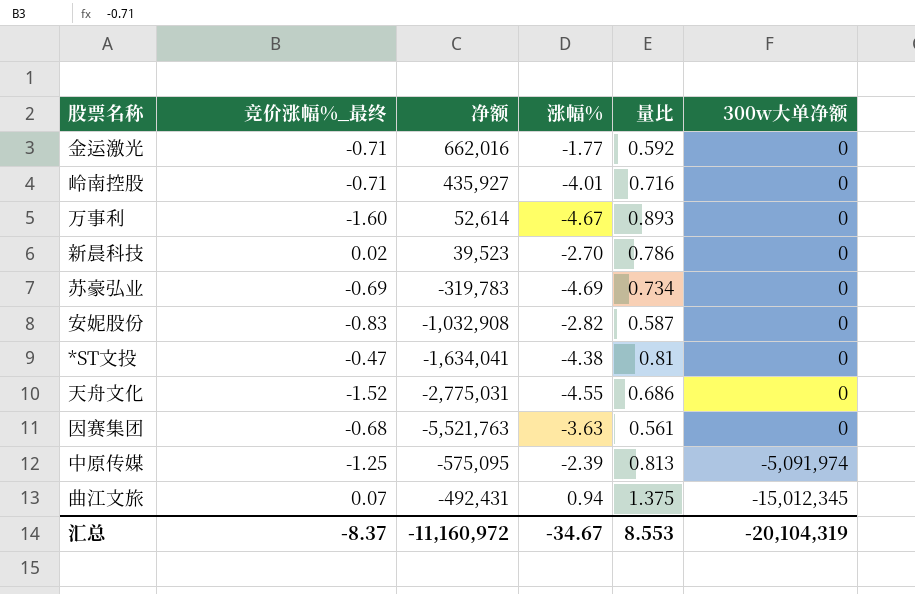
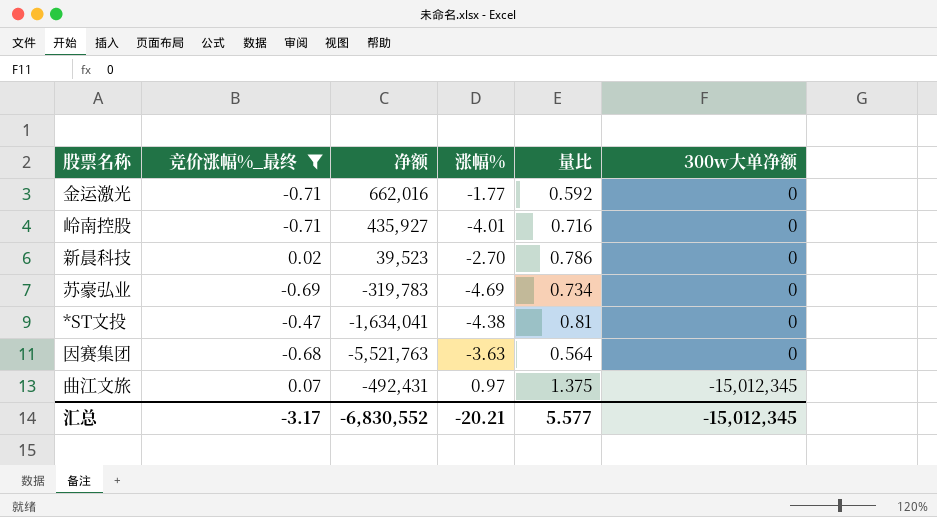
filter: none -> 竞价涨幅%_最终 >= -0.71
因赛集团 | 量比: 0.561 -> 0.564
曲江文旅 | 涨幅%: 0.94 -> 0.97
汇总 | 竞价涨幅%_最终: -8.37 -> -3.17
汇总 | 净额: -11,160,972 -> -6,830,552
汇总 | 涨幅%: -34.67 -> -20.21
汇总 | 量比: 8.553 -> 5.577
汇总 | 300w大单净额: -20,104,319 -> -15,012,345

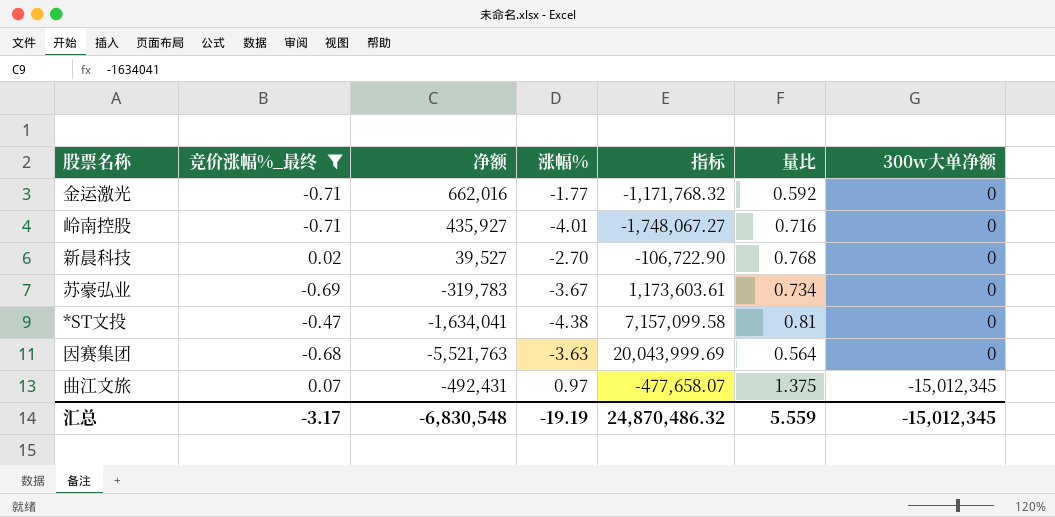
column 指标 | formula: none -> [净额] * [涨幅%]
新晨科技 | 净额: 39,523 -> 39,527
新晨科技 | 量比: 0.786 -> 0.768
苏豪弘业 | 涨幅%: -4.69 -> -3.67
汇总 | 净额: -6,830,552 -> -6,830,548
汇总 | 涨幅%: -20.21 -> -19.19
汇总 | 量比: 5.577 -> 5.559

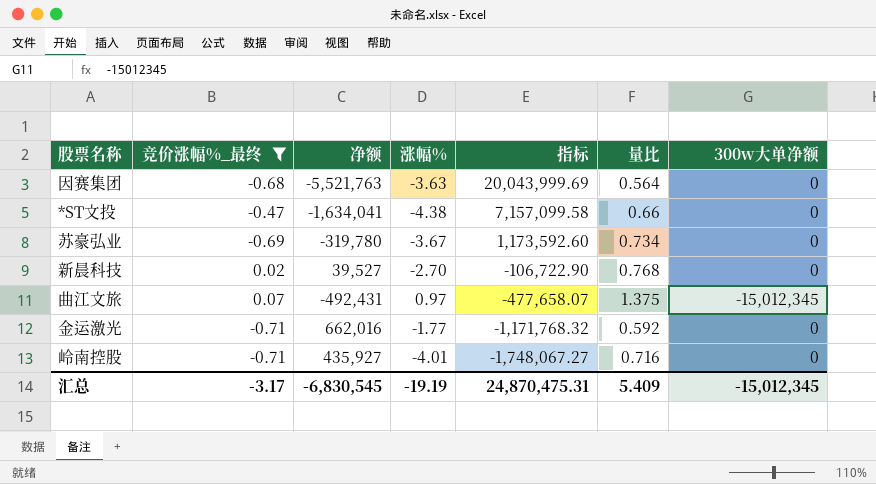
row order: 300w大单净额 descending -> 指标 descending
*ST文投 | 量比: 0.81 -> 0.66
苏豪弘业 | 净额: -319,783 -> -319,780
苏豪弘业 | 指标: 1,173,603.61 -> 1,173,592.60
汇总 | 净额: -6,830,548 -> -6,830,545
汇总 | 指标: 24,870,486.32 -> 24,870,475.31
汇总 | 量比: 5.559 -> 5.409

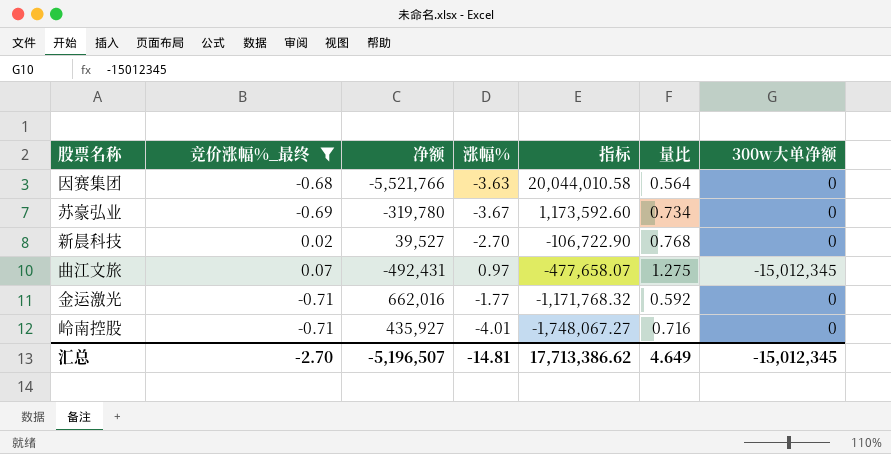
row *ST文投: -0.47 | -1,634,041 | -4.38 | 7,157,099.58 | 0.66 | 0 -> none
因赛集团 | 净额: -5,521,763 -> -5,521,766
因赛集团 | 指标: 20,043,999.69 -> 20,044,010.58
曲江文旅 | 量比: 1.375 -> 1.275
汇总 | 竞价涨幅%_最终: -3.17 -> -2.70
汇总 | 净额: -6,830,545 -> -5,196,507
汇总 | 涨幅%: -19.19 -> -14.81
汇总 | 指标: 24,870,475.31 -> 17,713,386.62
汇总 | 量比: 5.409 -> 4.649

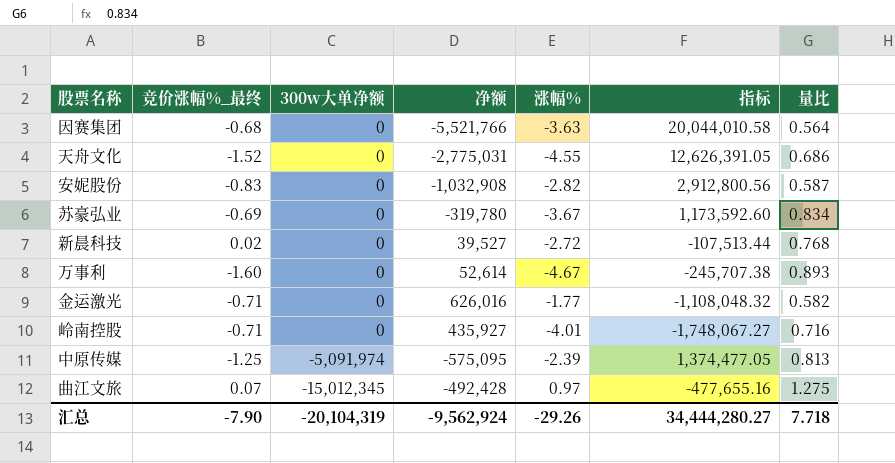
filter: 竞价涨幅%_最终 >= -0.71 -> none
row order: 指标 descending -> 300w大单净额 descending
column 300w大单净额 | position: 7 -> 3
苏豪弘业 | 量比: 0.734 -> 0.834
新晨科技 | 涨幅%: -2.70 -> -2.72
新晨科技 | 指标: -106,722.90 -> -107,513.44
金运激光 | 净额: 662,016 -> 626,016
金运激光 | 指标: -1,171,768.32 -> -1,108,048.32
金运激光 | 量比: 0.592 -> 0.582
曲江文旅 | 净额: -492,431 -> -492,428
曲江文旅 | 指标: -477,658.07 -> -477,655.16
汇总 | 竞价涨幅%_最终: -2.70 -> -7.90
汇总 | 300w大单净额: -15,012,345 -> -20,104,319
汇总 | 净额: -5,196,507 -> -9,562,924
汇总 | 涨幅%: -14.81 -> -29.26
汇总 | 指标: 17,713,386.62 -> 34,444,280.27
汇总 | 量比: 4.649 -> 7.718

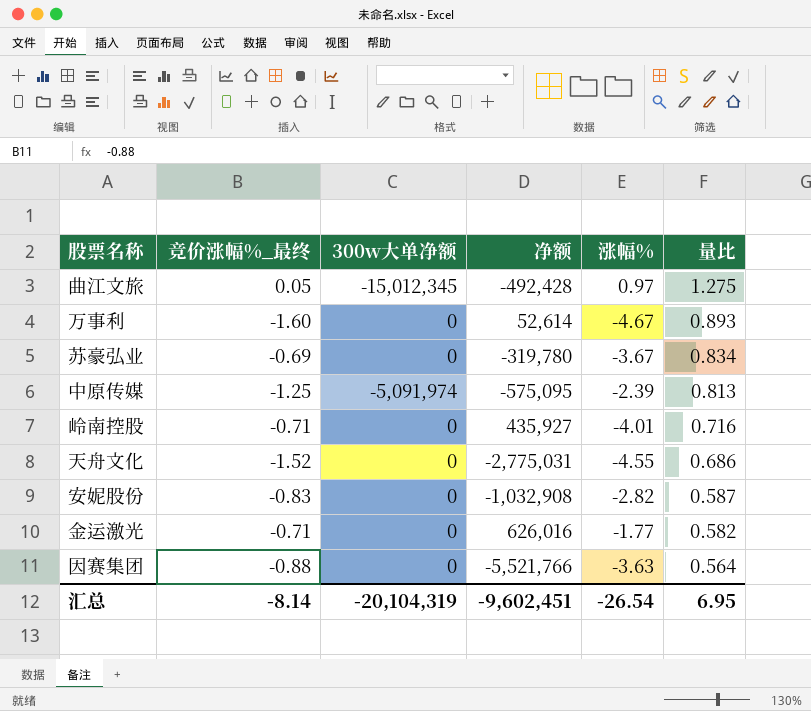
row order: 300w大单净额 descending -> 量比 descending
column 指标 | formula: [净额] * [涨幅%] -> none
row 新晨科技: 0.02 | 0 | 39,527 | -2.72 | -107,513.44 | 0.768 -> none
曲江文旅 | 竞价涨幅%_最终: 0.07 -> 0.05
因赛集团 | 竞价涨幅%_最终: -0.68 -> -0.88
汇总 | 竞价涨幅%_最终: -7.90 -> -8.14
汇总 | 净额: -9,562,924 -> -9,602,451
汇总 | 涨幅%: -29.26 -> -26.54
汇总 | 量比: 7.718 -> 6.95

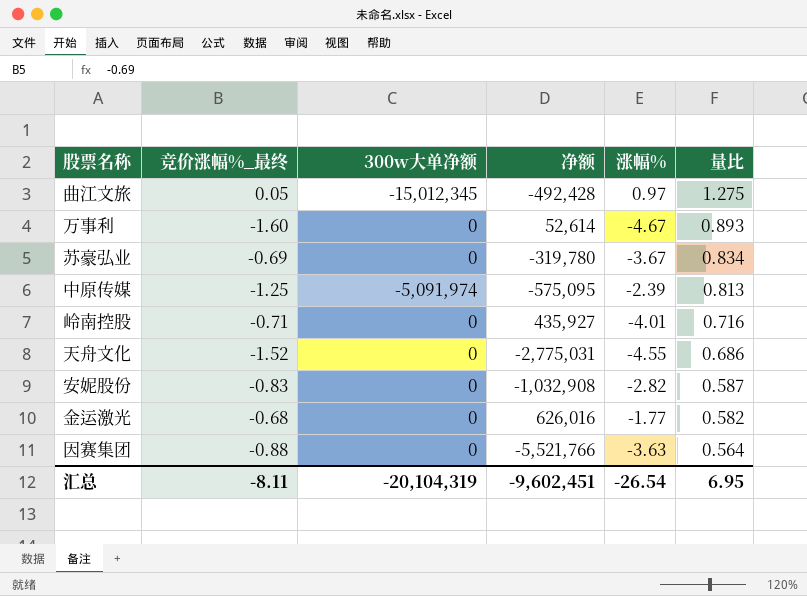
金运激光 | 竞价涨幅%_最终: -0.71 -> -0.68
汇总 | 竞价涨幅%_最终: -8.14 -> -8.11

